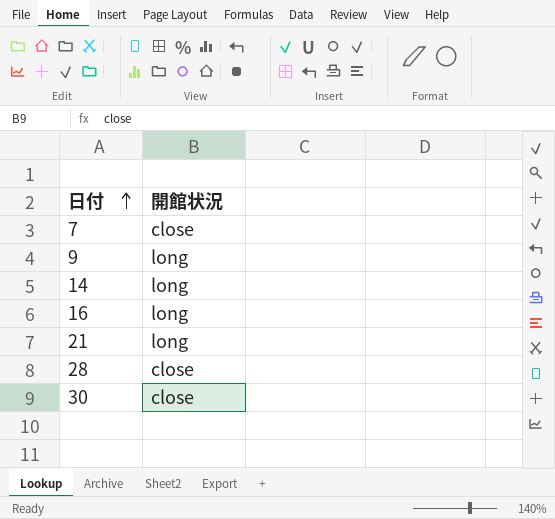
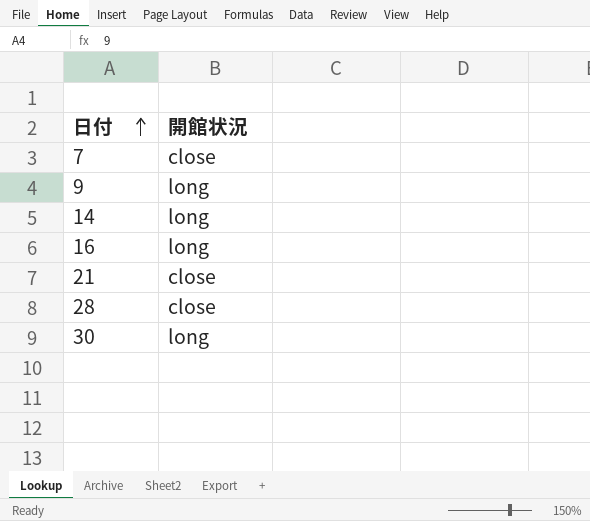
21 | 開館状況: long -> close
30 | 開館状況: close -> long

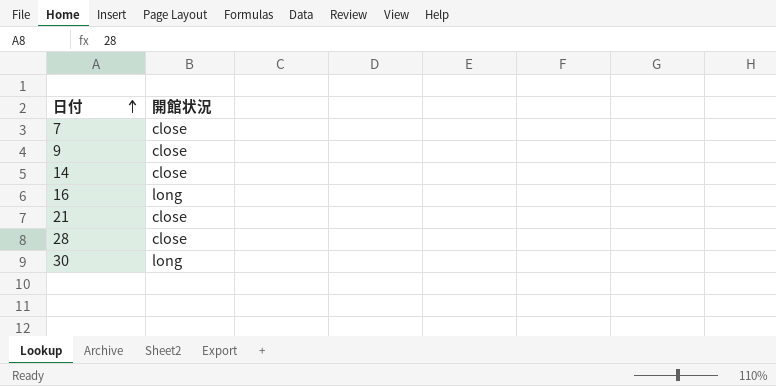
9 | 開館状況: long -> close
14 | 開館状況: long -> close

